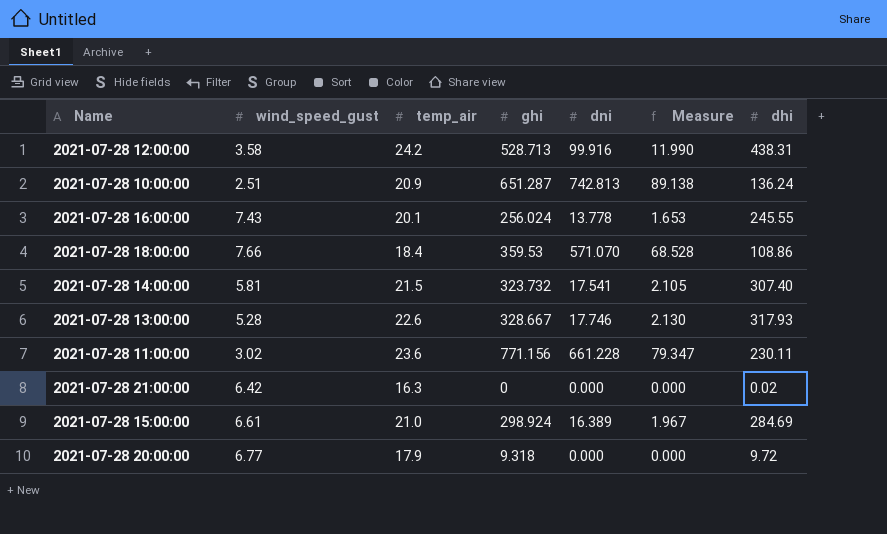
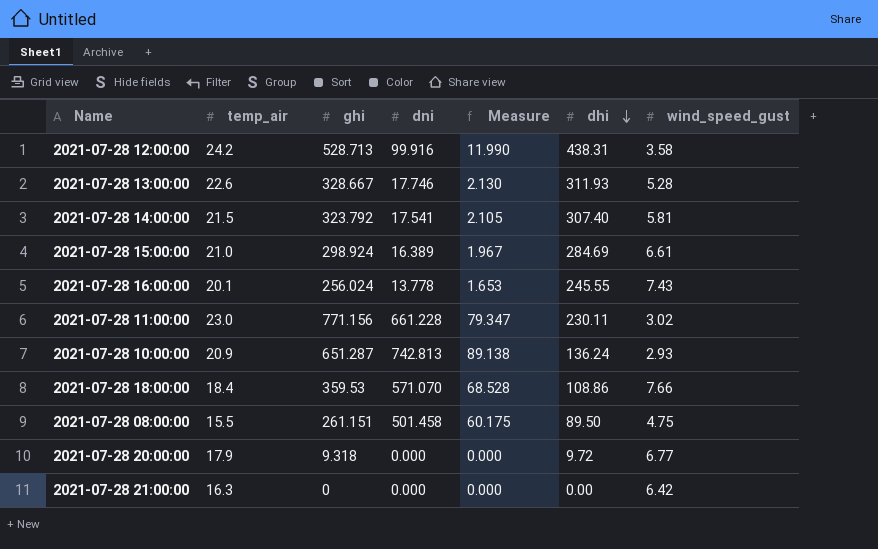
row order: none -> dhi descending
column wind_speed_gust | position: 2 -> 7
2021-07-28 13:00:00 | dhi: 317.93 -> 311.93
2021-07-28 14:00:00 | ghi: 323.732 -> 323.792
2021-07-28 11:00:00 | temp_air: 23.6 -> 23.0
2021-07-28 10:00:00 | wind_speed_gust: 2.51 -> 2.93
row 2021-07-28 08:00:00: none -> 15.5 | 261.151 | 501.458 | 60.175 | 89.50 | 4.75
2021-07-28 21:00:00 | dhi: 0.02 -> 0.00

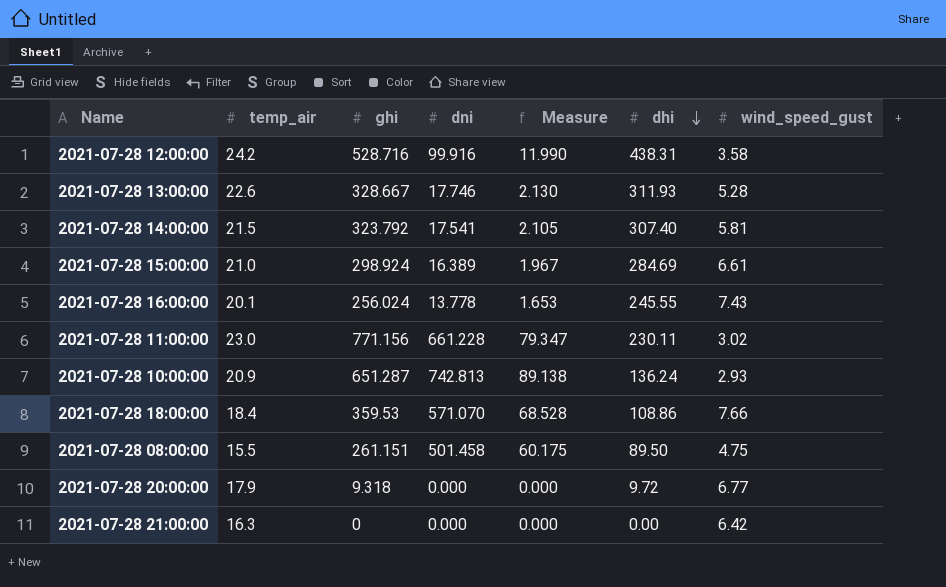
2021-07-28 12:00:00 | ghi: 528.713 -> 528.716

